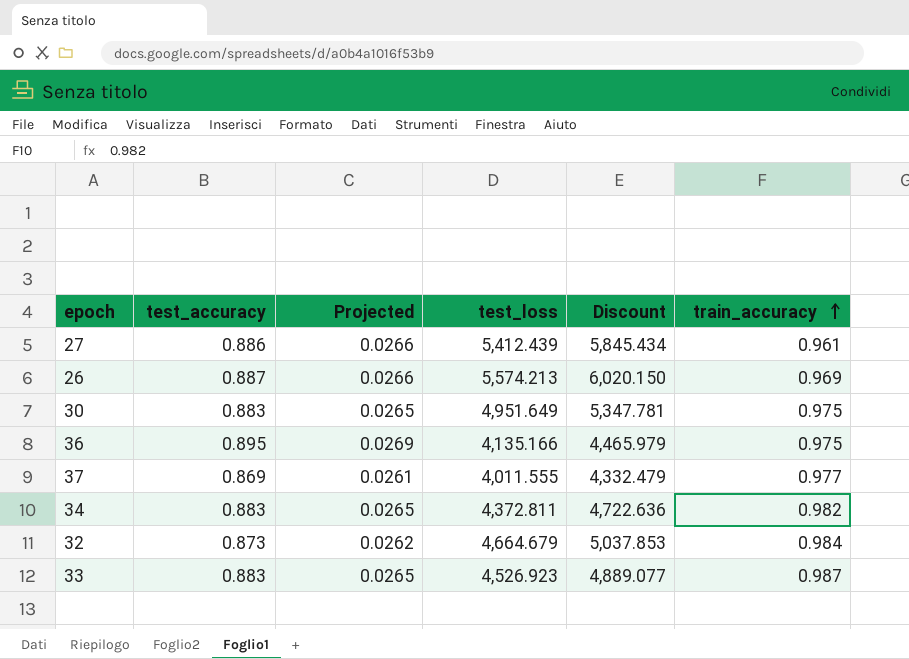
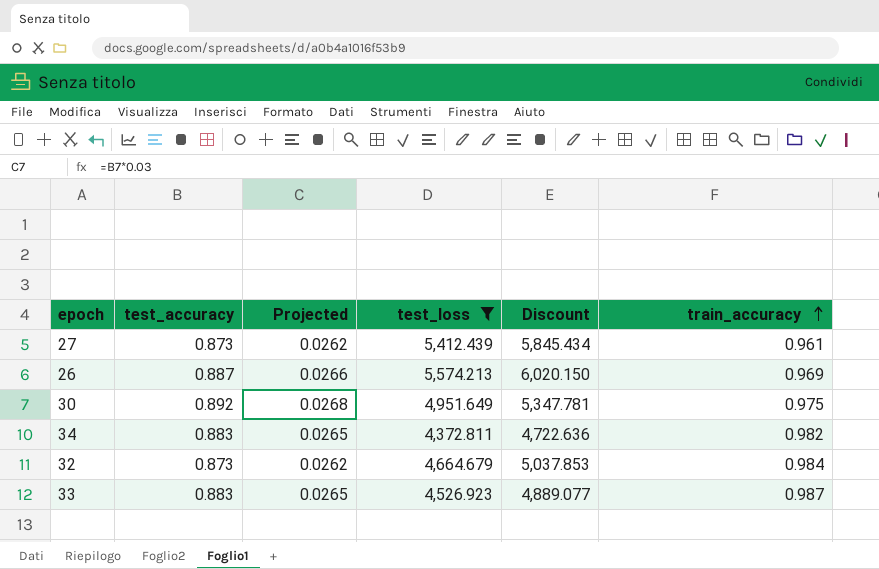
filter: none -> test_loss >= 4,372.811
27 | test_accuracy: 0.886 -> 0.873
27 | Projected: 0.0266 -> 0.0262
30 | test_accuracy: 0.883 -> 0.892
30 | Projected: 0.0265 -> 0.0268

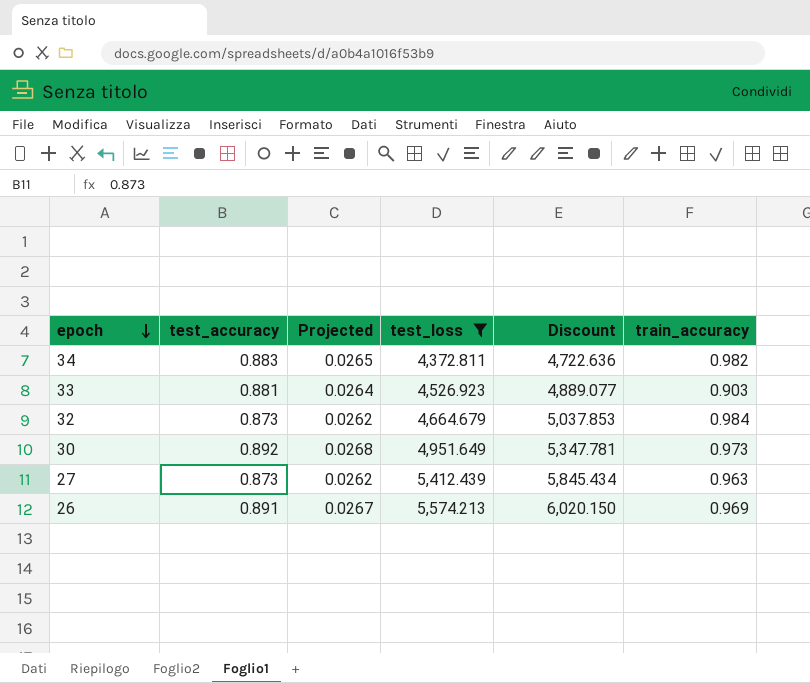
row order: train_accuracy ascending -> epoch descending
33 | test_accuracy: 0.883 -> 0.881
33 | Projected: 0.0265 -> 0.0264
33 | train_accuracy: 0.987 -> 0.903
30 | train_accuracy: 0.975 -> 0.973
27 | train_accuracy: 0.961 -> 0.963
26 | test_accuracy: 0.887 -> 0.891
26 | Projected: 0.0266 -> 0.0267

